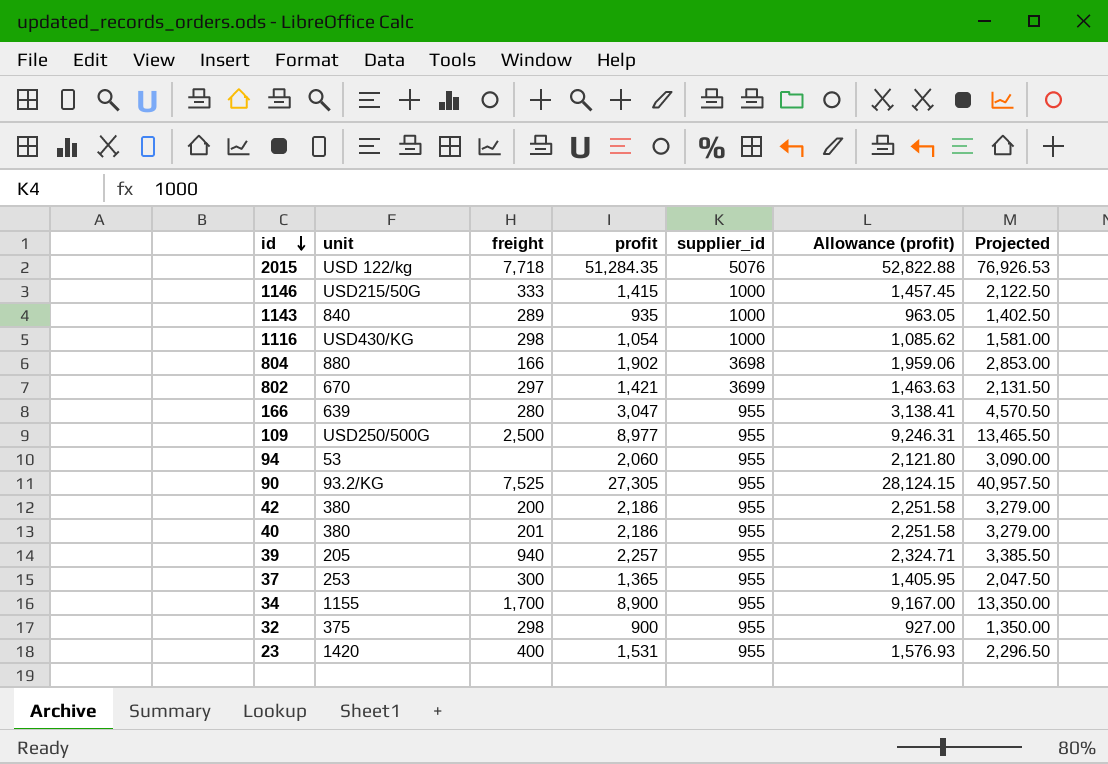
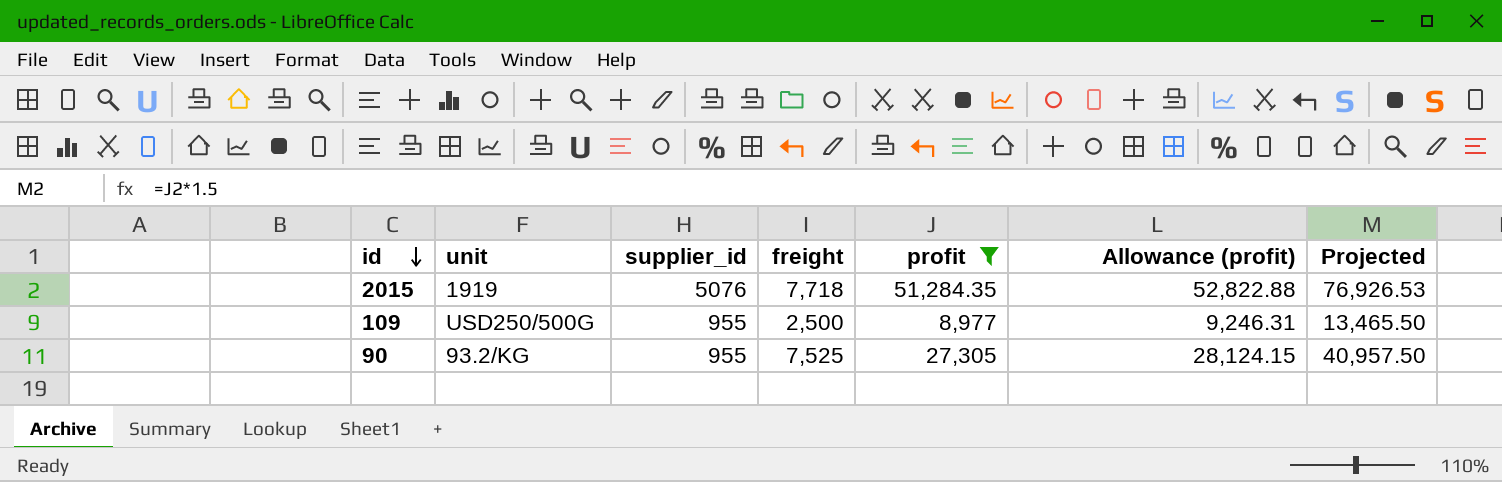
filter: none -> profit >= 8,977
column supplier_id | position: 5 -> 3
2015 | unit: USD 122/kg -> 1919

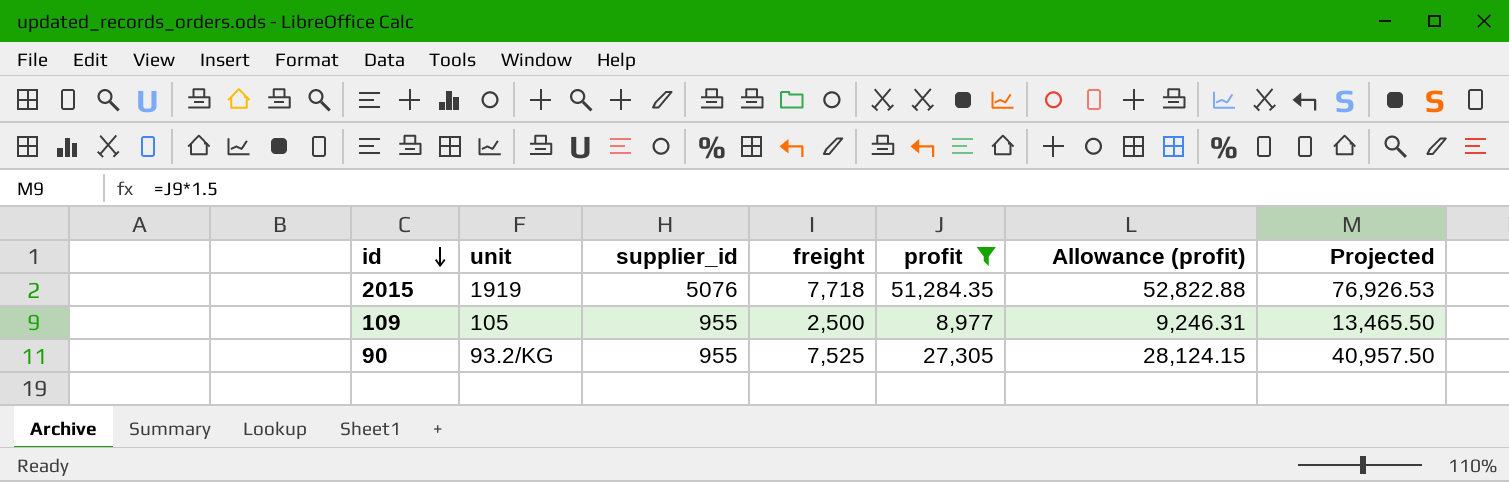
109 | unit: USD250/500G -> 105

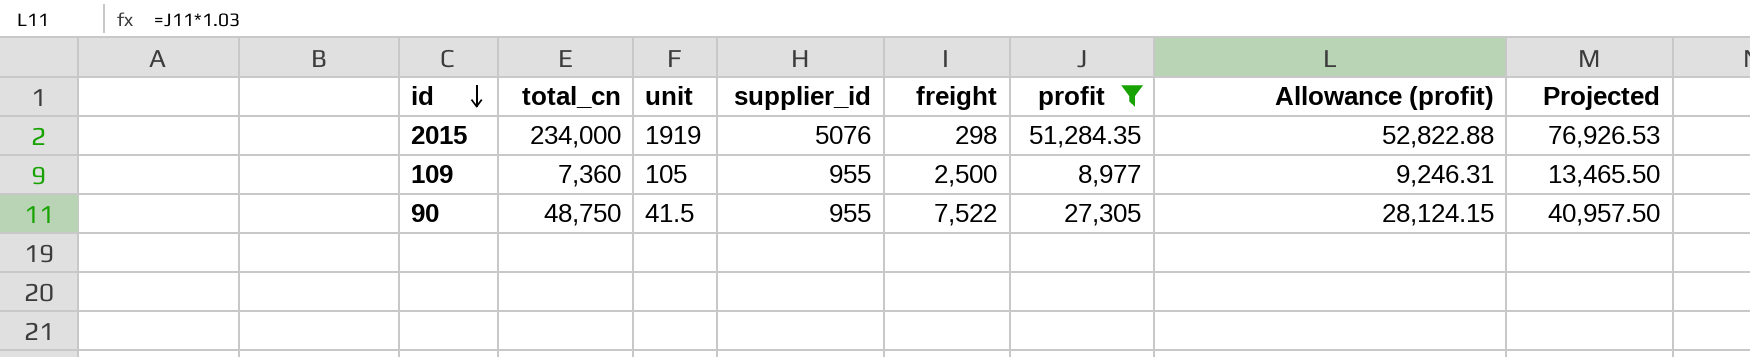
column total_cn | position: none -> 2
2015 | freight: 7,718 -> 298
90 | unit: 93.2/KG -> 41.5
90 | freight: 7,525 -> 7,522

